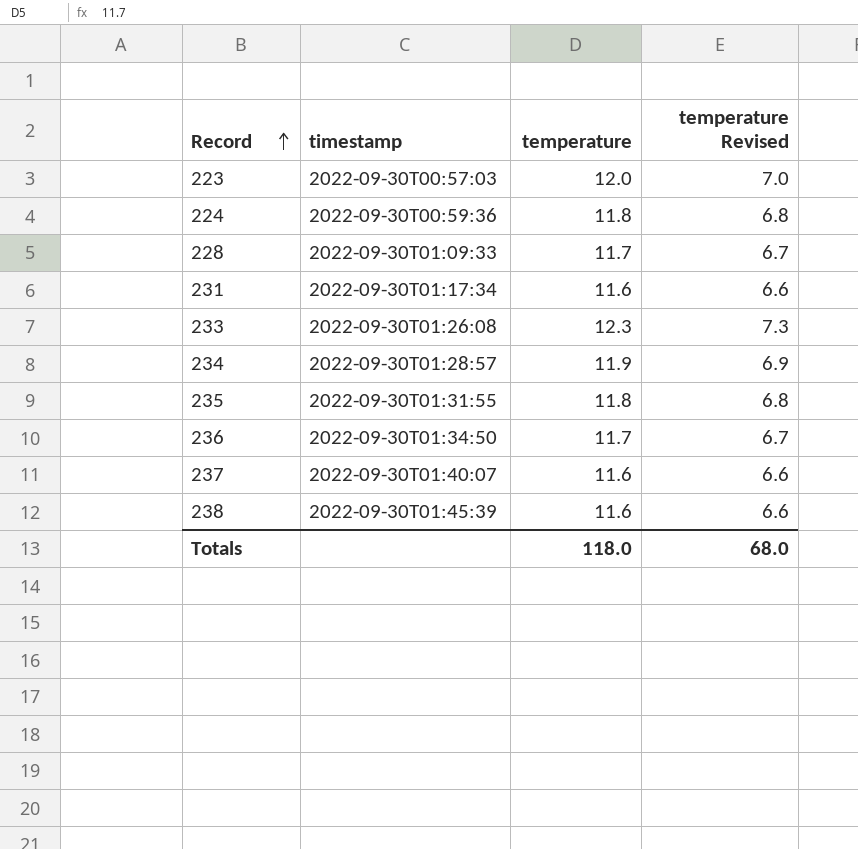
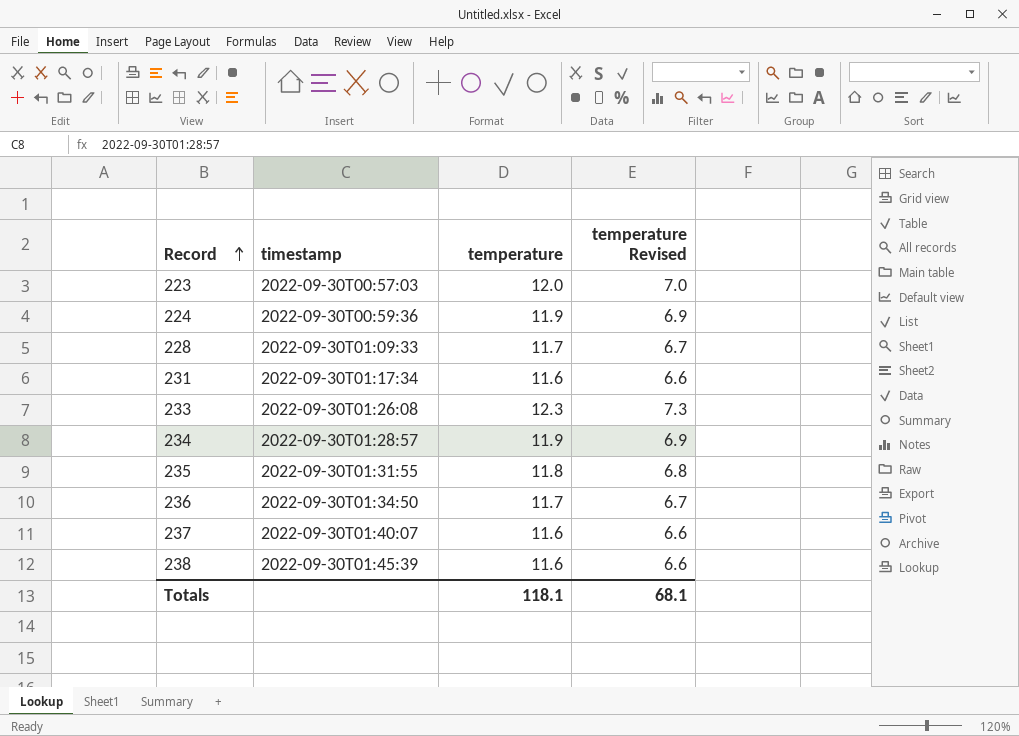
224 | temperature: 11.8 -> 11.9
224 | temperature Revised: 6.8 -> 6.9
Totals | temperature: 118.0 -> 118.1
Totals | temperature Revised: 68.0 -> 68.1

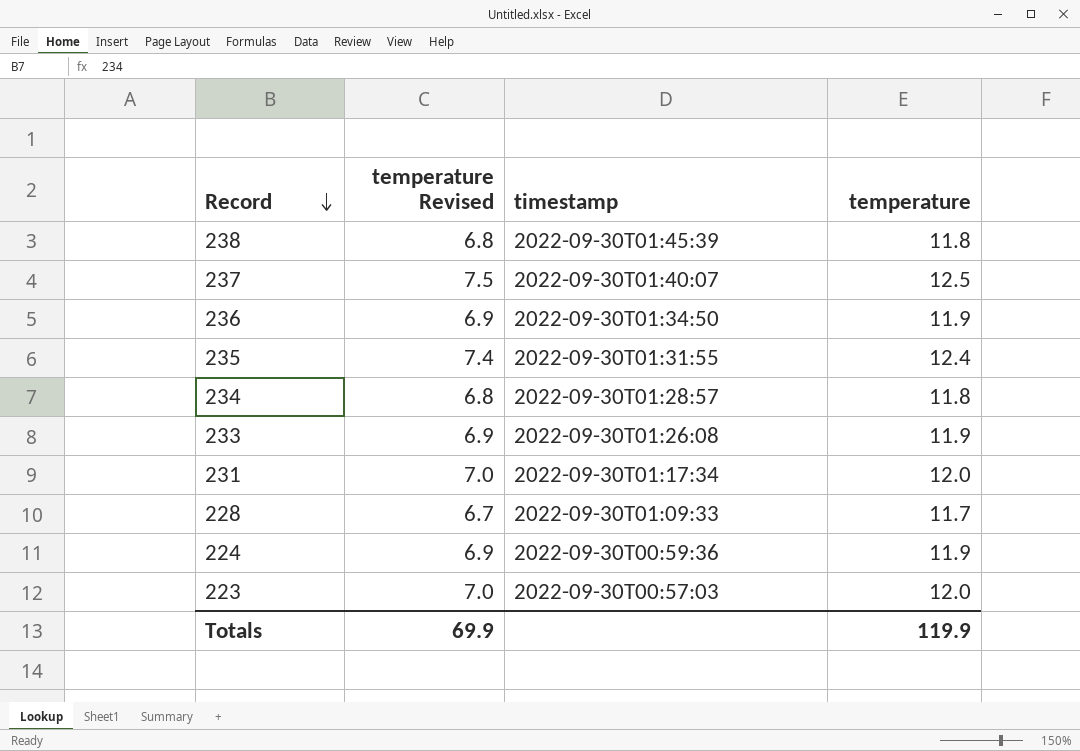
row order: Record ascending -> Record descending
column temperature Revised | position: 4 -> 2
238 | temperature Revised: 6.6 -> 6.8
238 | temperature: 11.6 -> 11.8
237 | temperature Revised: 6.6 -> 7.5
237 | temperature: 11.6 -> 12.5
236 | temperature Revised: 6.7 -> 6.9
236 | temperature: 11.7 -> 11.9
235 | temperature Revised: 6.8 -> 7.4
235 | temperature: 11.8 -> 12.4
234 | temperature Revised: 6.9 -> 6.8
234 | temperature: 11.9 -> 11.8
233 | temperature Revised: 7.3 -> 6.9
233 | temperature: 12.3 -> 11.9
231 | temperature Revised: 6.6 -> 7.0
231 | temperature: 11.6 -> 12.0
Totals | temperature Revised: 68.1 -> 69.9
Totals | temperature: 118.1 -> 119.9

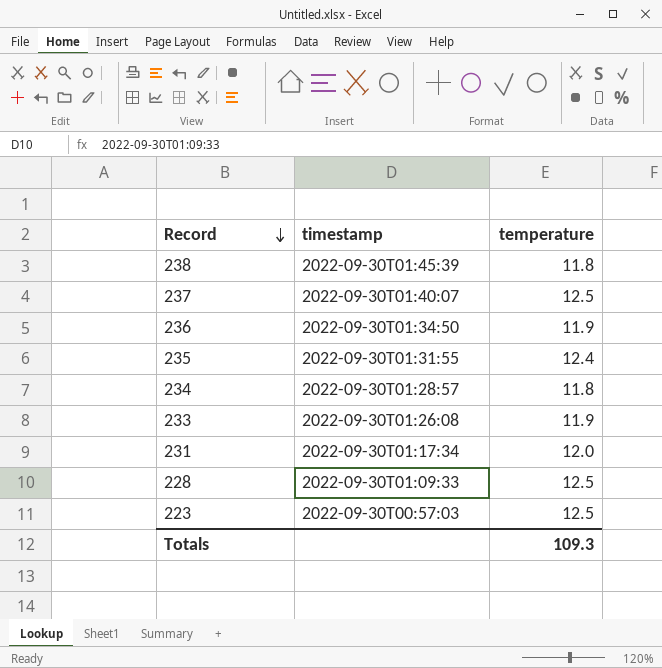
column temperature Revised | formula: [temperature] - 5 -> none
row 224: 6.9 | 2022-09-30T00:59:36 | 11.9 -> none
228 | temperature: 11.7 -> 12.5
223 | temperature: 12.0 -> 12.5
Totals | temperature: 119.9 -> 109.3

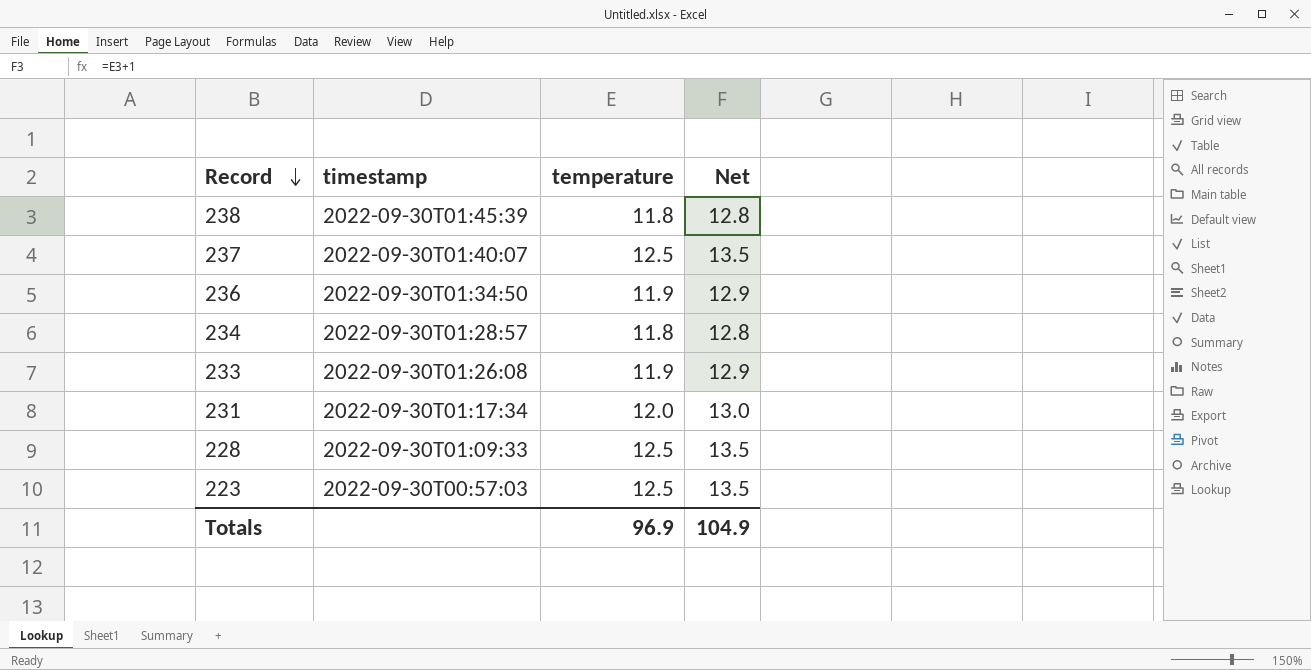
column Net | formula: none -> [temperature] + 1
row 235: 2022-09-30T01:31:55 | 12.4 -> none
Totals | temperature: 109.3 -> 96.9

